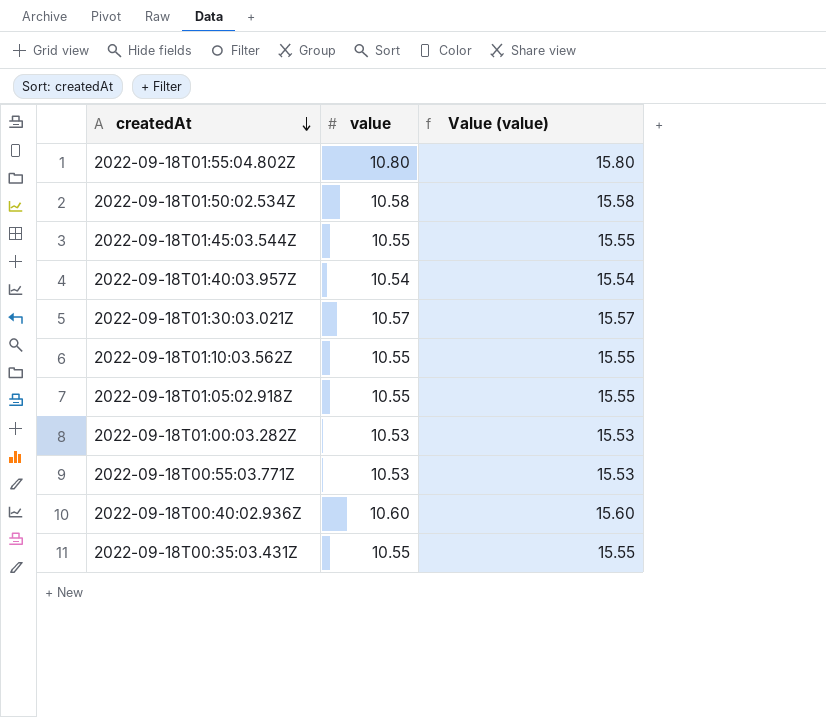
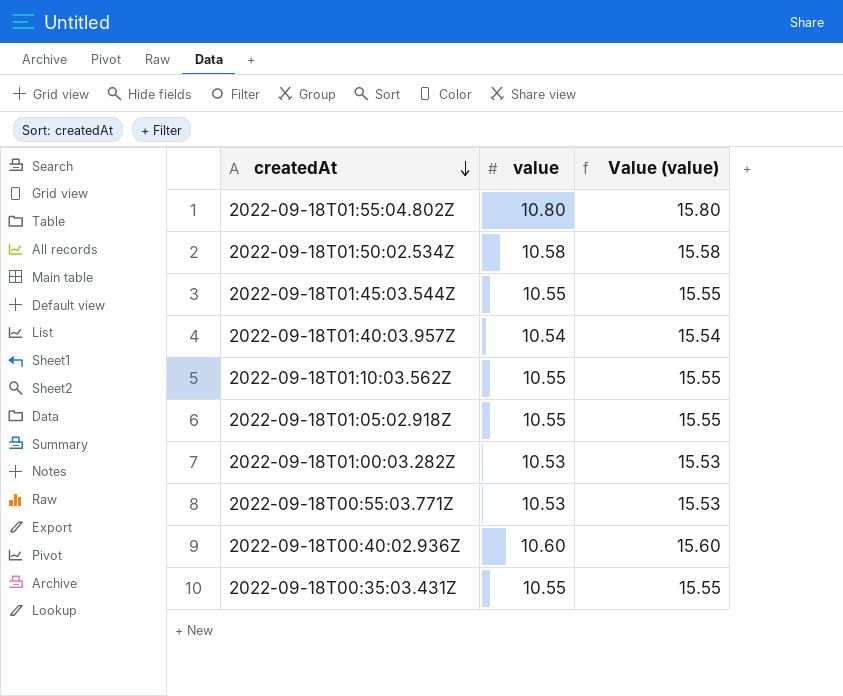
row 2022-09-18T01:30:03.021Z: 10.57 | 15.57 -> none

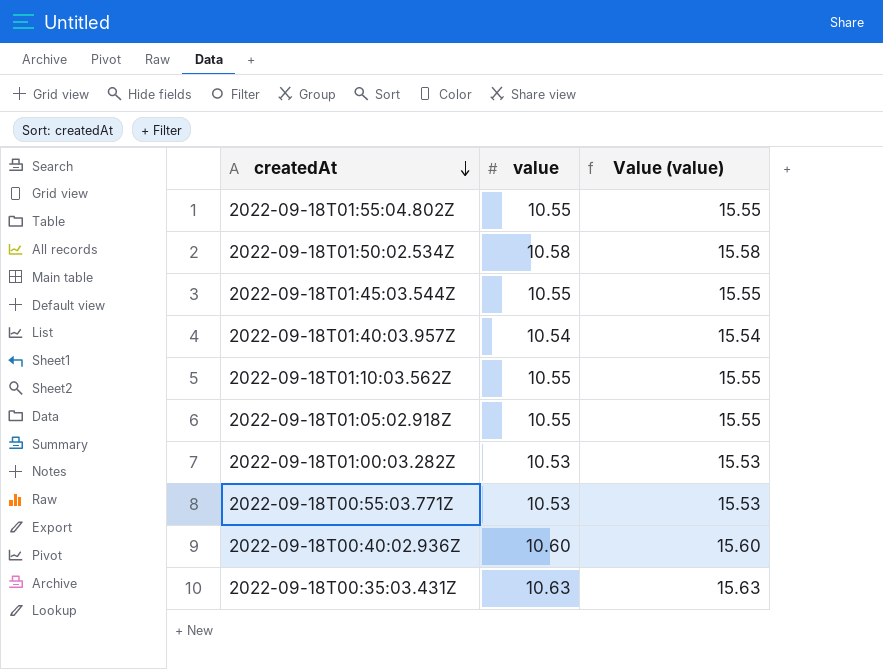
2022-09-18T01:55:04.802Z | value: 10.80 -> 10.55
2022-09-18T01:55:04.802Z | Value (value): 15.80 -> 15.55
2022-09-18T00:35:03.431Z | value: 10.55 -> 10.63
2022-09-18T00:35:03.431Z | Value (value): 15.55 -> 15.63

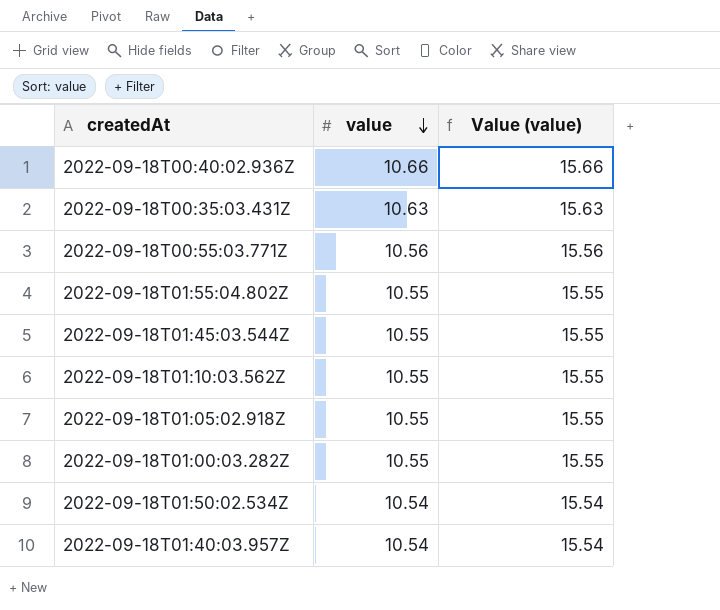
row order: createdAt descending -> value descending
2022-09-18T00:40:02.936Z | value: 10.60 -> 10.66
2022-09-18T00:40:02.936Z | Value (value): 15.60 -> 15.66
2022-09-18T00:55:03.771Z | value: 10.53 -> 10.56
2022-09-18T00:55:03.771Z | Value (value): 15.53 -> 15.56
2022-09-18T01:00:03.282Z | value: 10.53 -> 10.55
2022-09-18T01:00:03.282Z | Value (value): 15.53 -> 15.55
2022-09-18T01:50:02.534Z | value: 10.58 -> 10.54
2022-09-18T01:50:02.534Z | Value (value): 15.58 -> 15.54

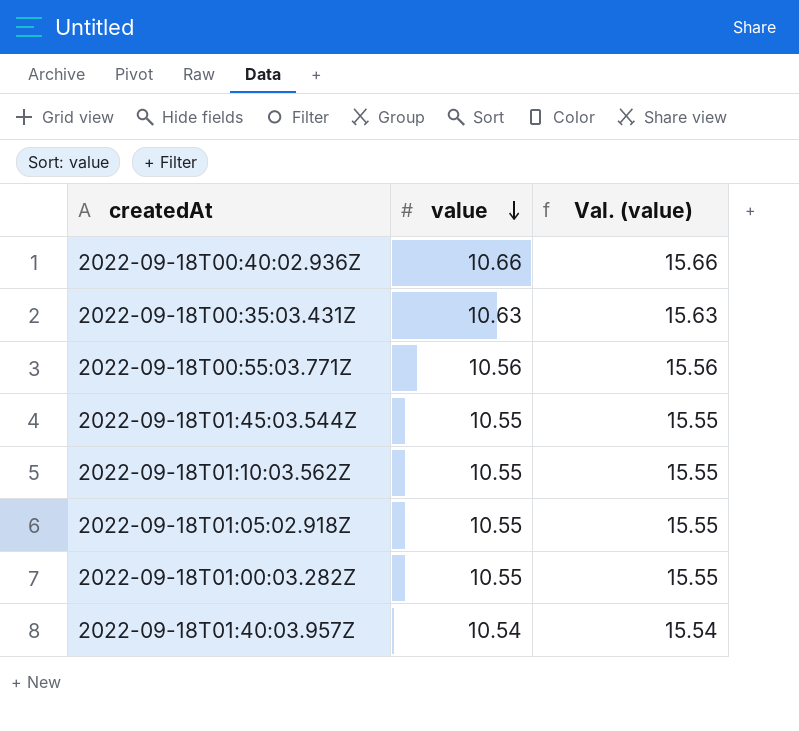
column name: Value (value) -> Val. (value)
row 2022-09-18T01:55:04.802Z: 10.55 | 15.55 -> none
row 2022-09-18T01:50:02.534Z: 10.54 | 15.54 -> none

